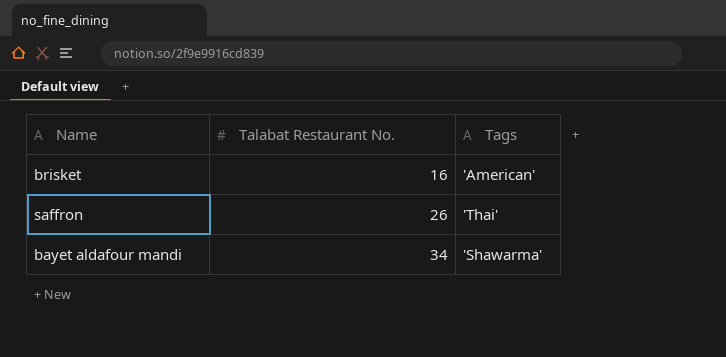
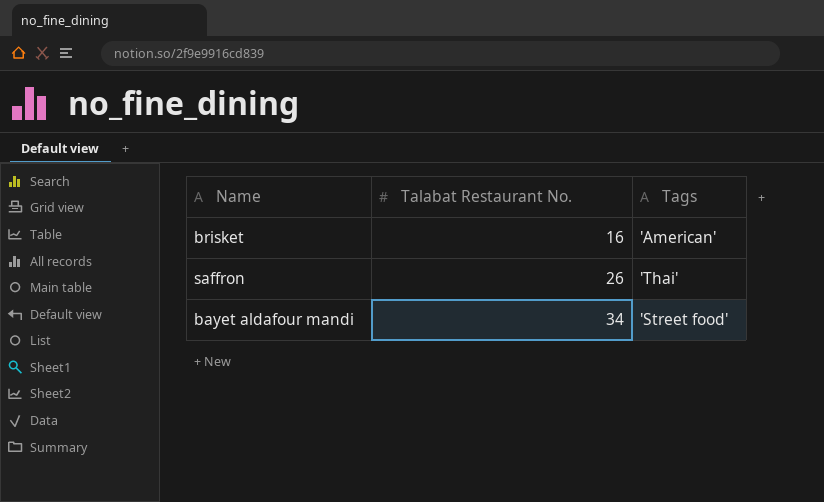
bayet aldafour mandi | Tags: 'Shawarma' -> 'Street food'

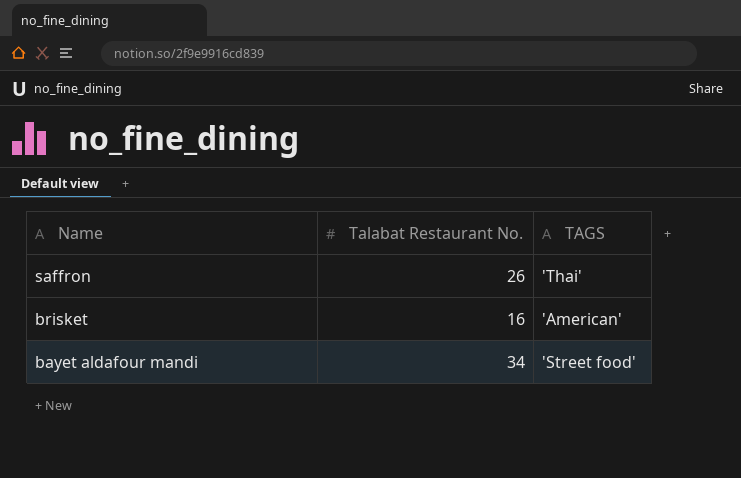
row order: Talabat Restaurant No. ascending -> Name descending
column name: Tags -> TAGS

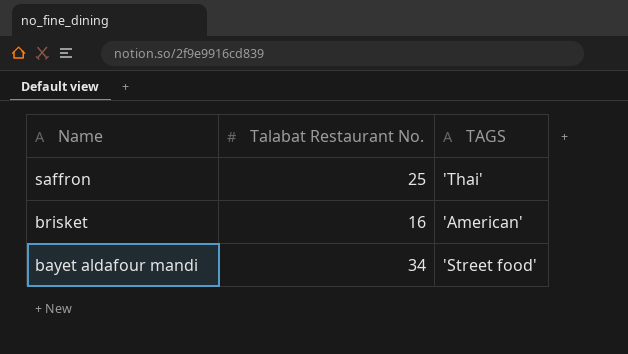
saffron | Talabat Restaurant No.: 26 -> 25

